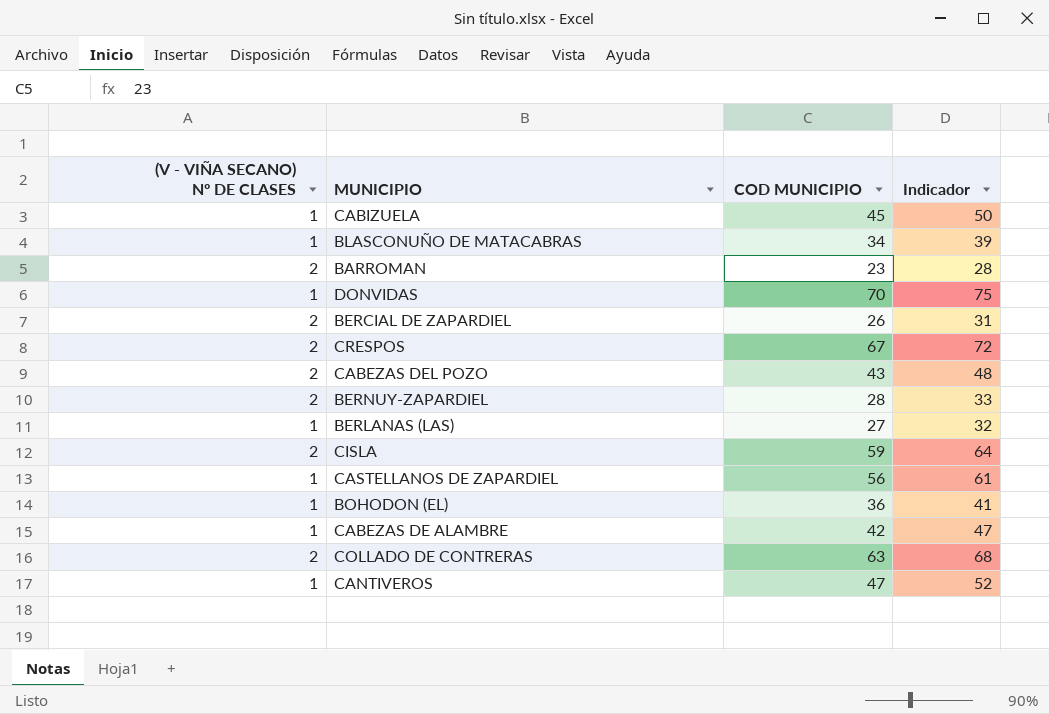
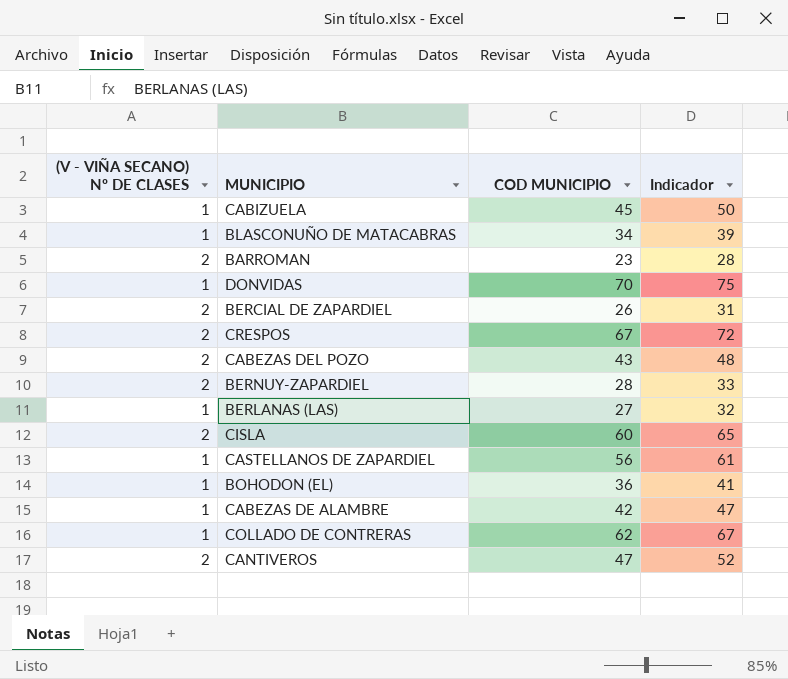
CISLA | COD MUNICIPIO: 59 -> 60
CISLA | Indicador: 64 -> 65
COLLADO DE CONTRERAS | (V - VIÑA SECANO) Nº DE CLASES: 2 -> 1
COLLADO DE CONTRERAS | COD MUNICIPIO: 63 -> 62
COLLADO DE CONTRERAS | Indicador: 68 -> 67
CANTIVEROS | (V - VIÑA SECANO) Nº DE CLASES: 1 -> 2

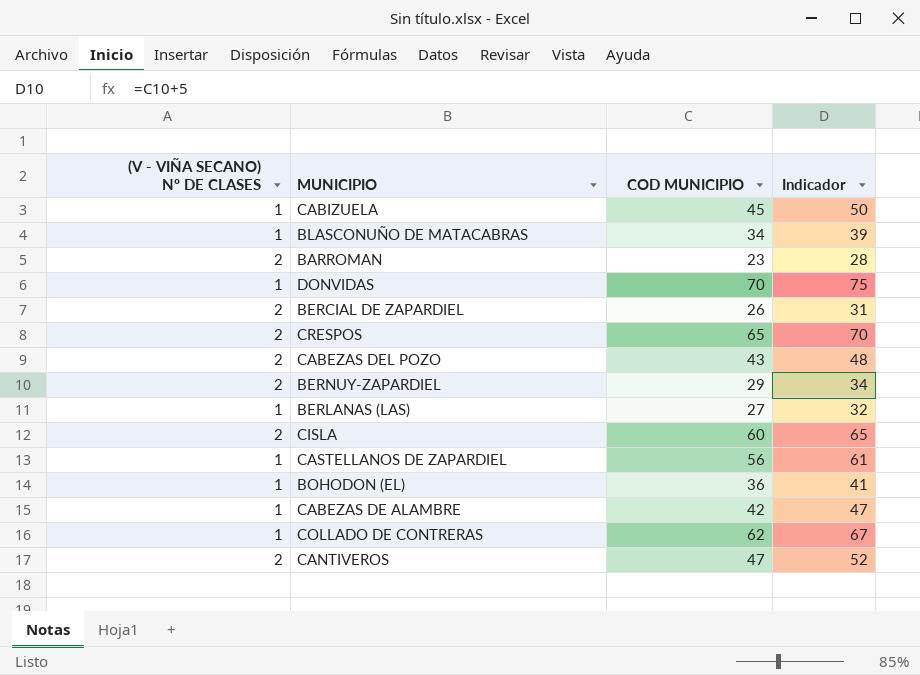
CRESPOS | COD MUNICIPIO: 67 -> 65
CRESPOS | Indicador: 72 -> 70
BERNUY-ZAPARDIEL | COD MUNICIPIO: 28 -> 29
BERNUY-ZAPARDIEL | Indicador: 33 -> 34

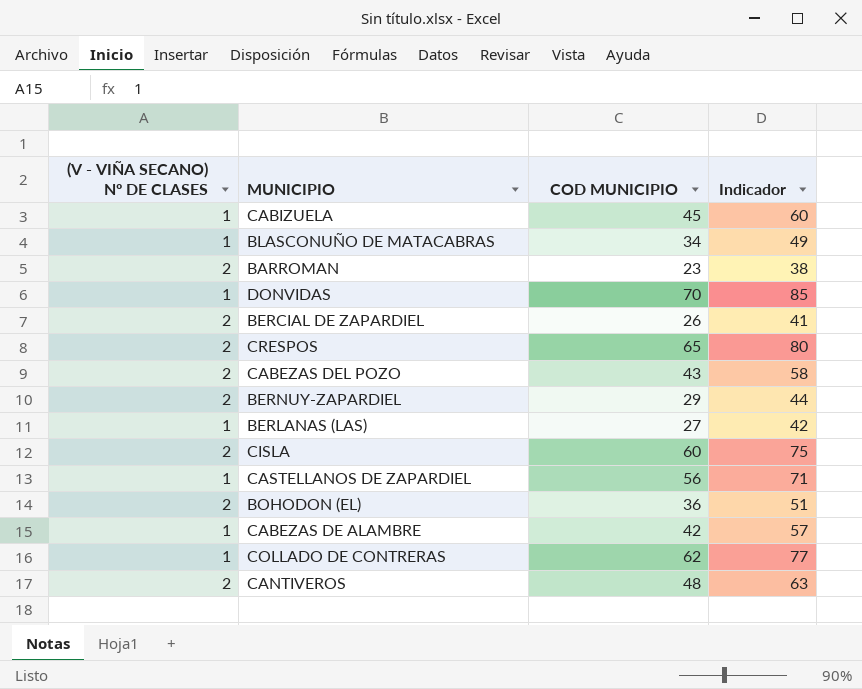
column Indicador | formula: [COD MUNICIPIO] + 5 -> [COD MUNICIPIO] + 15
BOHODON (EL) | (V - VIÑA SECANO) Nº DE CLASES: 1 -> 2
CANTIVEROS | COD MUNICIPIO: 47 -> 48

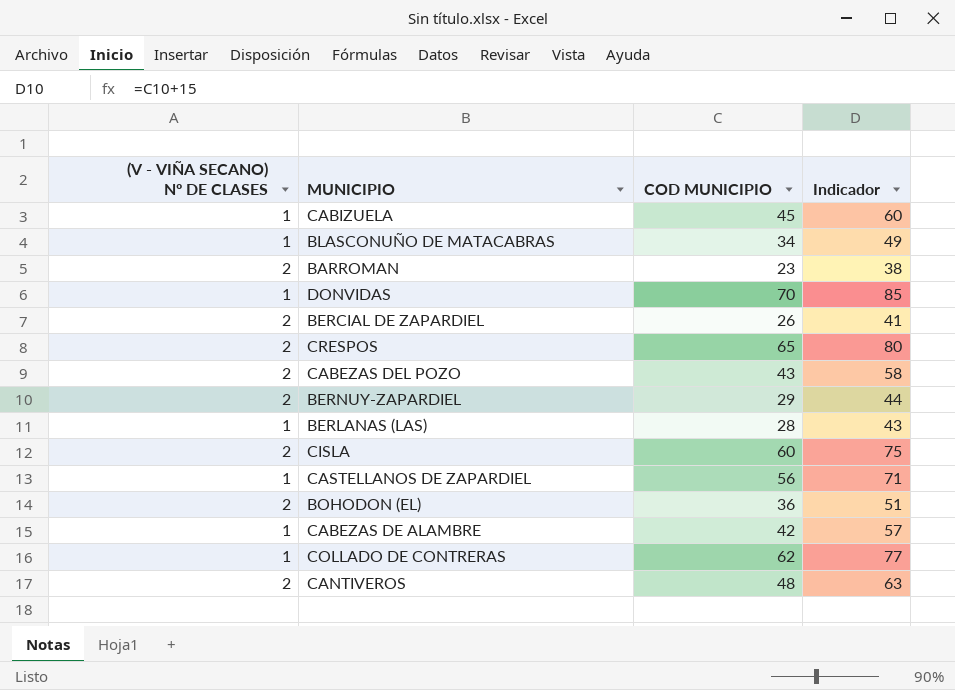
BERLANAS (LAS) | COD MUNICIPIO: 27 -> 28
BERLANAS (LAS) | Indicador: 42 -> 43

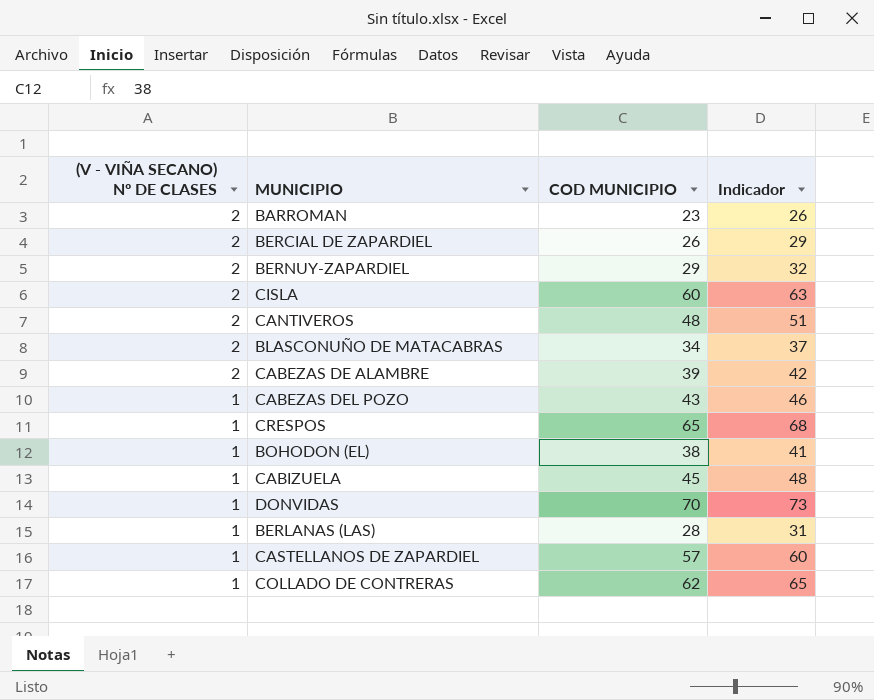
row order: none -> (V - VIÑA SECANO) Nº DE CLASES descending
column Indicador | formula: [COD MUNICIPIO] + 15 -> [COD MUNICIPIO] + 3
BLASCONUÑO DE MATACABRAS | (V - VIÑA SECANO) Nº DE CLASES: 1 -> 2
CABEZAS DE ALAMBRE | (V - VIÑA SECANO) Nº DE CLASES: 1 -> 2
CABEZAS DE ALAMBRE | COD MUNICIPIO: 42 -> 39
CABEZAS DEL POZO | (V - VIÑA SECANO) Nº DE CLASES: 2 -> 1
CRESPOS | (V - VIÑA SECANO) Nº DE CLASES: 2 -> 1
BOHODON (EL) | (V - VIÑA SECANO) Nº DE CLASES: 2 -> 1
BOHODON (EL) | COD MUNICIPIO: 36 -> 38
CASTELLANOS DE ZAPARDIEL | COD MUNICIPIO: 56 -> 57

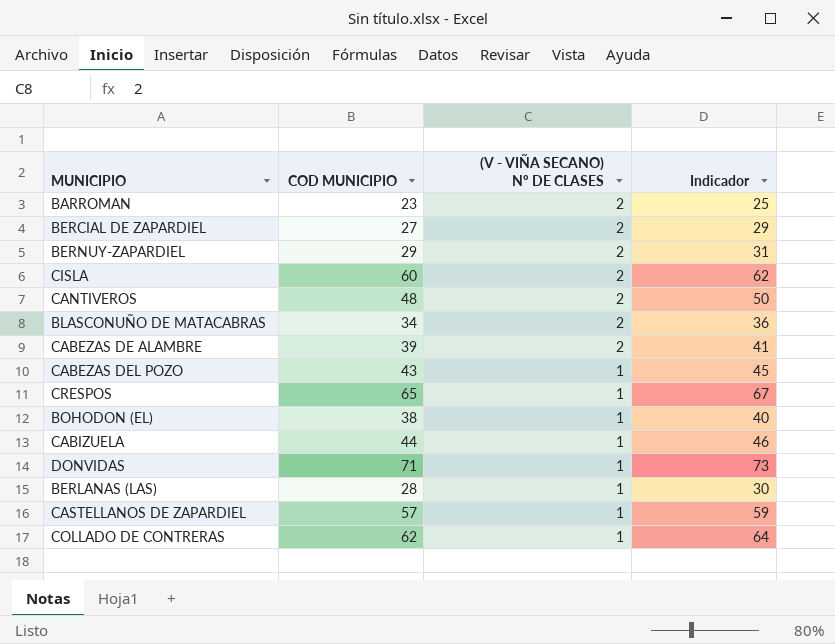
column (V - VIÑA SECANO) Nº DE CLASES | position: 1 -> 3
column Indicador | formula: [COD MUNICIPIO] + 3 -> [COD MUNICIPIO] + 2
BERCIAL DE ZAPARDIEL | COD MUNICIPIO: 26 -> 27
CABIZUELA | COD MUNICIPIO: 45 -> 44
DONVIDAS | COD MUNICIPIO: 70 -> 71

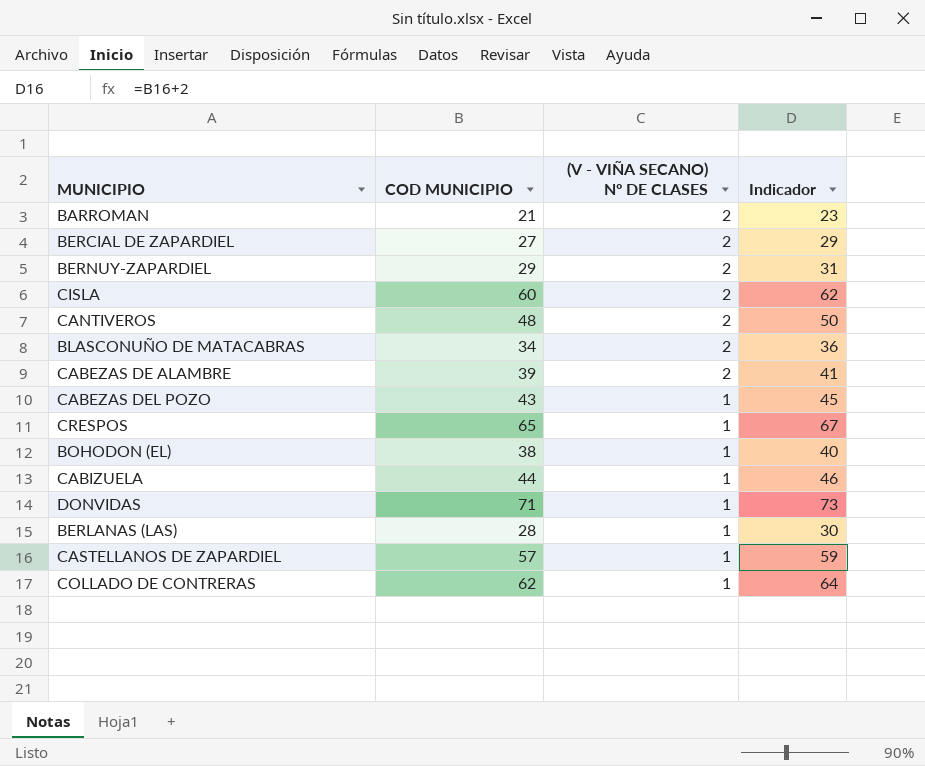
BARROMAN | COD MUNICIPIO: 23 -> 21
BARROMAN | Indicador: 25 -> 23

